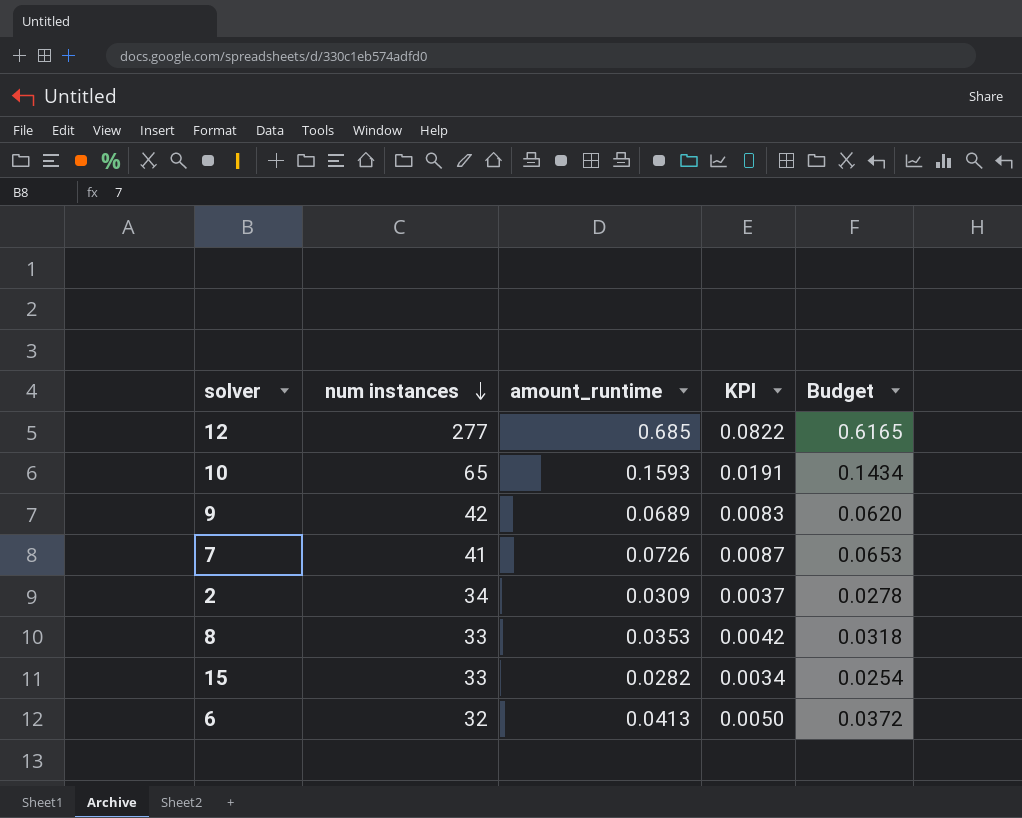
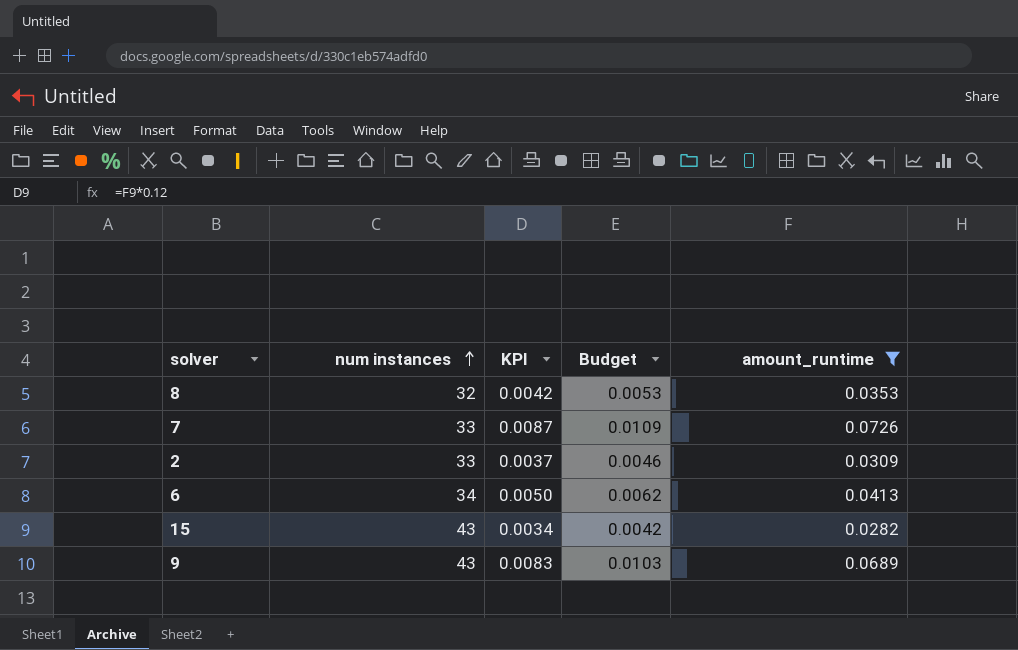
filter: none -> amount_runtime <= 0.0726
row order: num instances descending -> num instances ascending
column Budget | formula: [amount_runtime] * 0.9 -> [amount_runtime] * 0.15
column amount_runtime | position: 3 -> 5
8 | num instances: 33 -> 32
7 | num instances: 41 -> 33
2 | num instances: 34 -> 33
6 | num instances: 32 -> 34
15 | num instances: 33 -> 43
9 | num instances: 42 -> 43

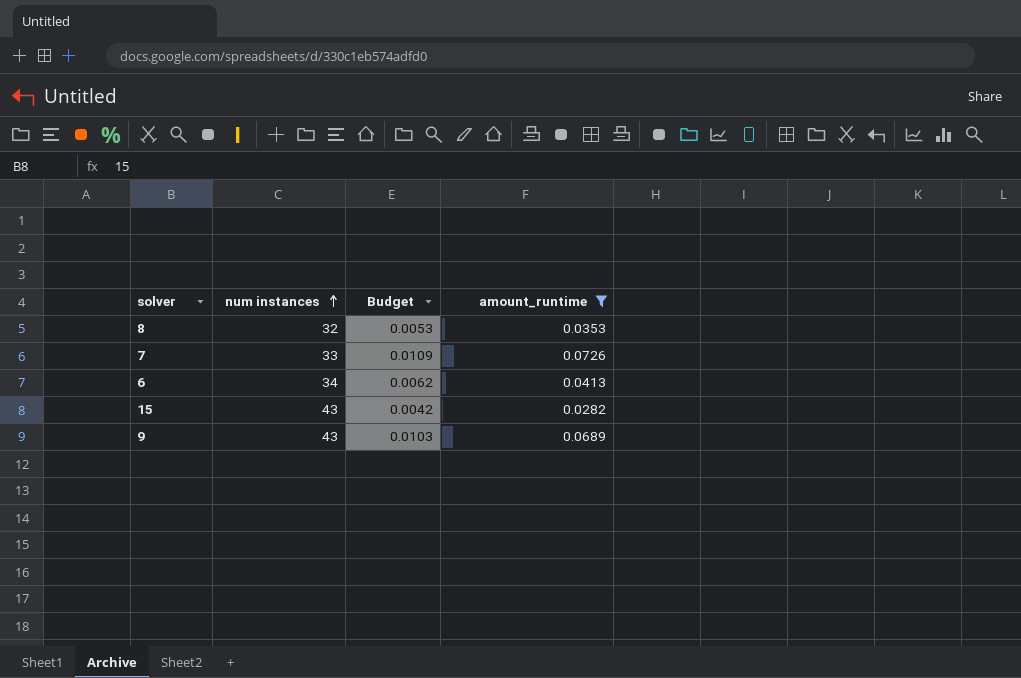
column KPI | formula: [amount_runtime] * 0.12 -> none
row 2: 33 | 0.0037 | 0.0046 | 0.0309 -> none

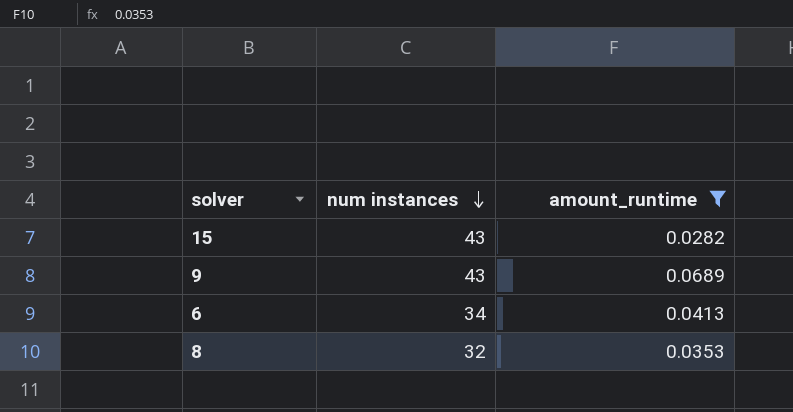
row order: num instances ascending -> num instances descending
column Budget | formula: [amount_runtime] * 0.15 -> none
row 7: 33 | 0.0109 | 0.0726 -> none

